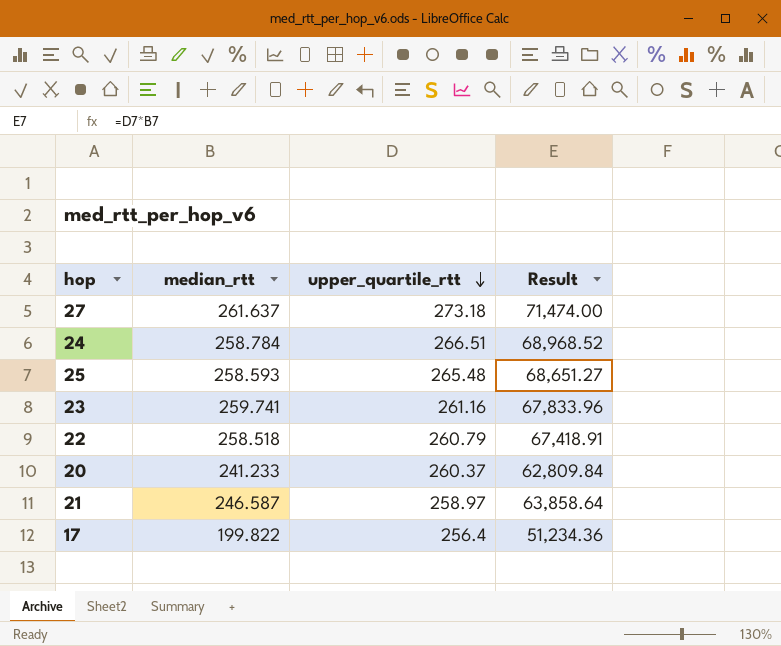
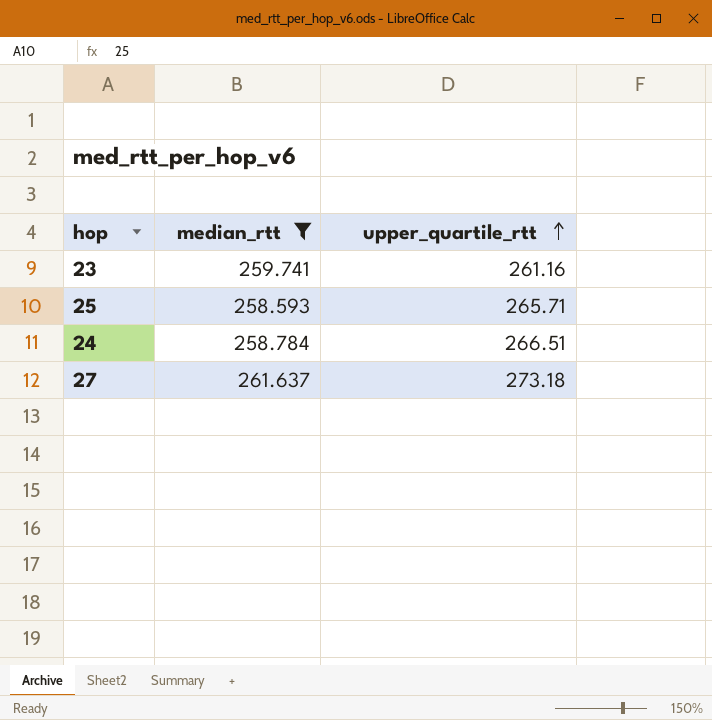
filter: none -> median_rtt >= 258.593
row order: upper_quartile_rtt descending -> upper_quartile_rtt ascending
column Result | formula: [median_rtt] * [upper_quartile_rtt] -> none
25 | upper_quartile_rtt: 265.48 -> 265.71

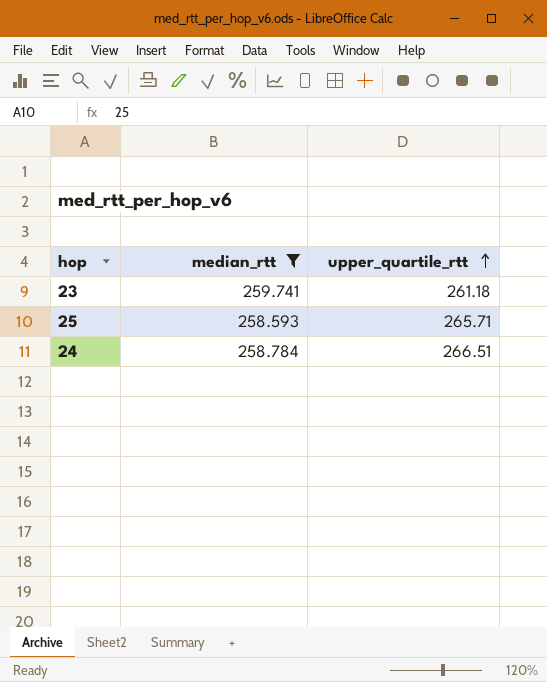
row 27: 261.637 | 273.18 -> none
23 | upper_quartile_rtt: 261.16 -> 261.18

